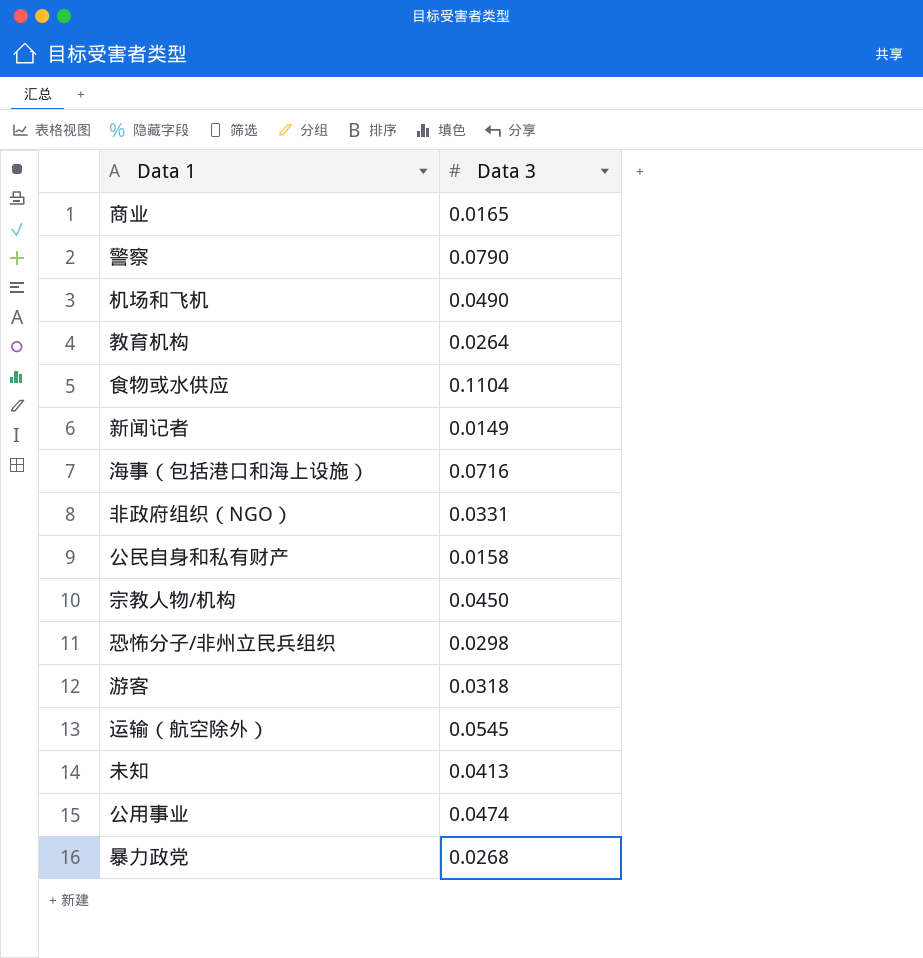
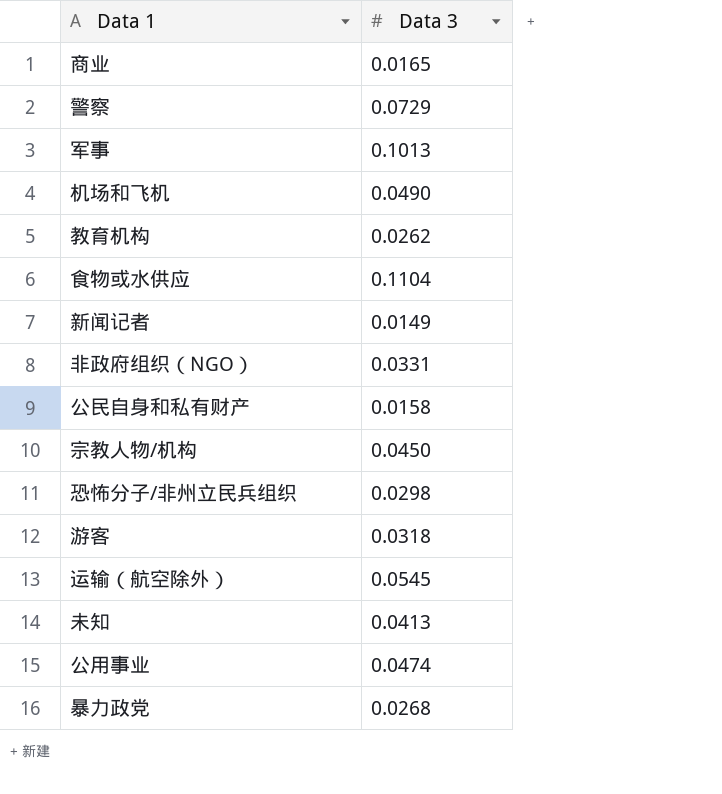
row 海事（包括港口和海上设施）: 0.0716 -> none
警察 | Data 3: 0.0790 -> 0.0729
row 军事: none -> 0.1013
教育机构 | Data 3: 0.0264 -> 0.0262

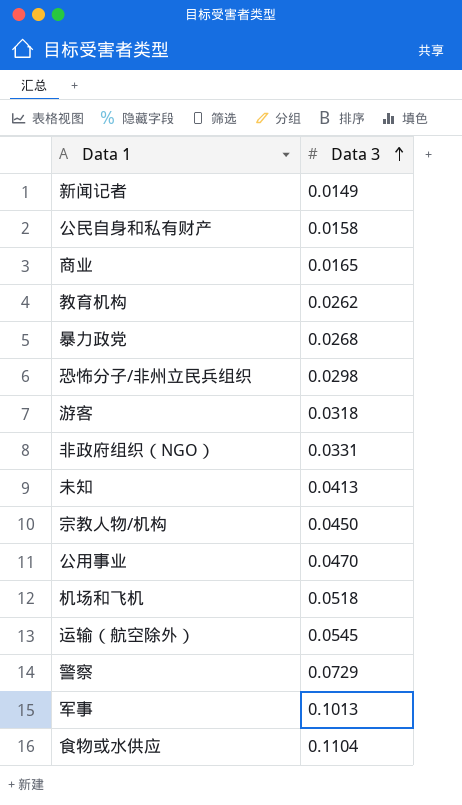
row order: none -> Data 3 ascending
公用事业 | Data 3: 0.0474 -> 0.0470
机场和飞机 | Data 3: 0.0490 -> 0.0518

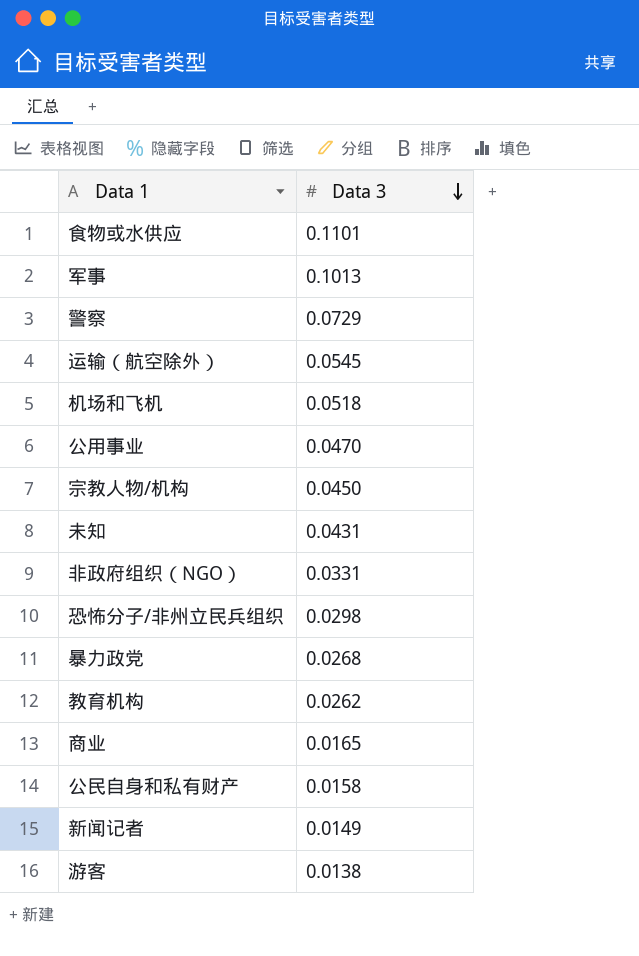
row order: Data 3 ascending -> Data 3 descending
食物或水供应 | Data 3: 0.1104 -> 0.1101
未知 | Data 3: 0.0413 -> 0.0431
游客 | Data 3: 0.0318 -> 0.0138

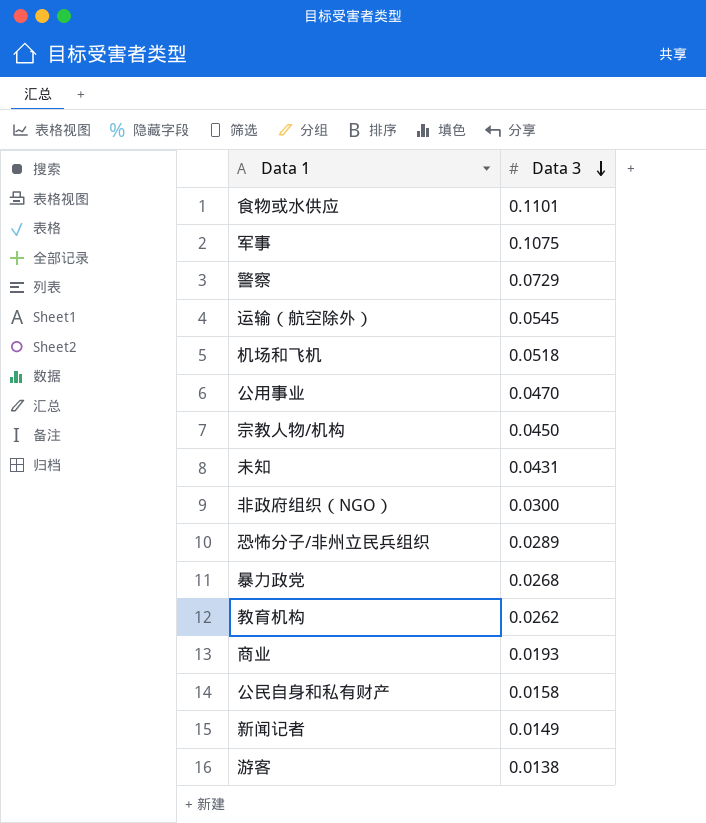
军事 | Data 3: 0.1013 -> 0.1075
非政府组织（NGO） | Data 3: 0.0331 -> 0.0300
恐怖分子/非州立民兵组织 | Data 3: 0.0298 -> 0.0289
商业 | Data 3: 0.0165 -> 0.0193

